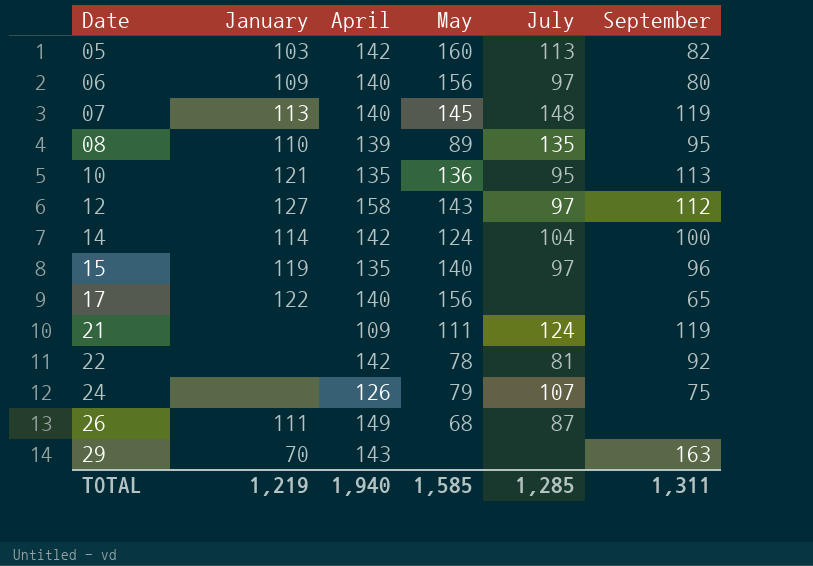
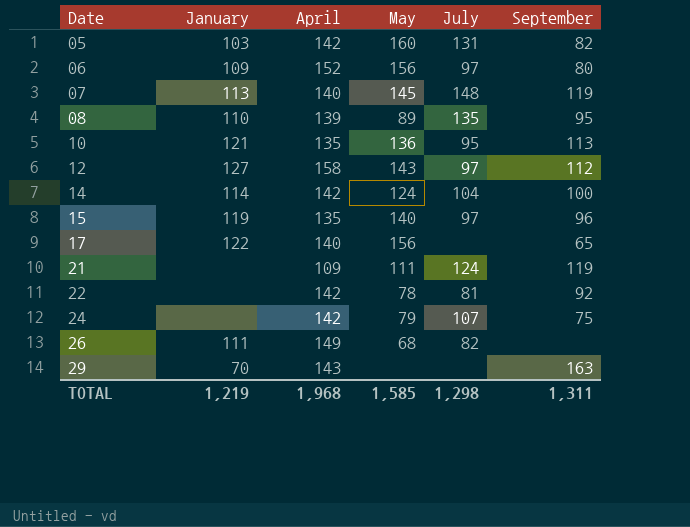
05 | July: 113 -> 131
06 | April: 140 -> 152
24 | April: 126 -> 142
26 | July: 87 -> 82
TOTAL | April: 1,940 -> 1,968
TOTAL | July: 1,285 -> 1,298

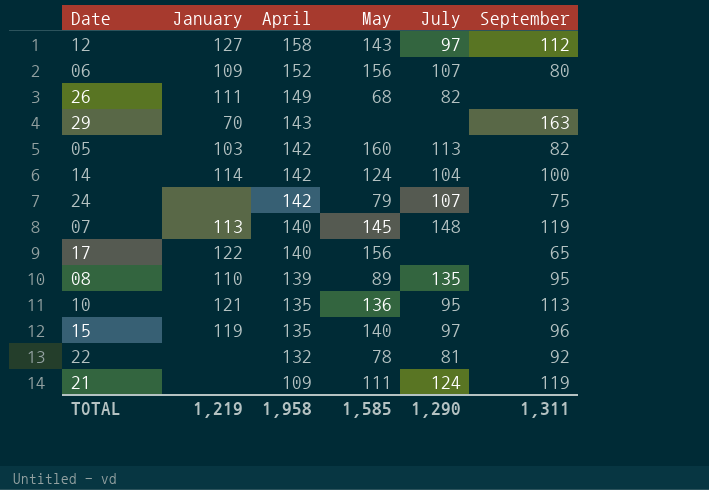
row order: Date ascending -> April descending
06 | July: 97 -> 107
05 | July: 131 -> 113
22 | April: 142 -> 132
TOTAL | April: 1,968 -> 1,958
TOTAL | July: 1,298 -> 1,290

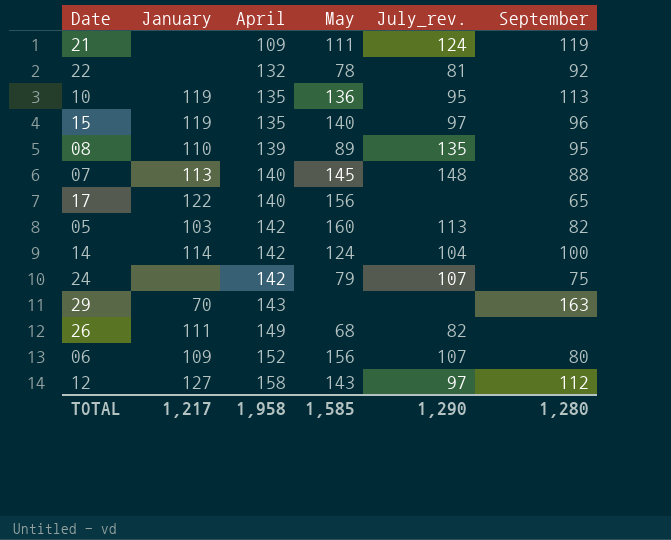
row order: April descending -> April ascending
column name: July -> July_rev.
10 | January: 121 -> 119
07 | September: 119 -> 88
TOTAL | January: 1,219 -> 1,217
TOTAL | September: 1,311 -> 1,280

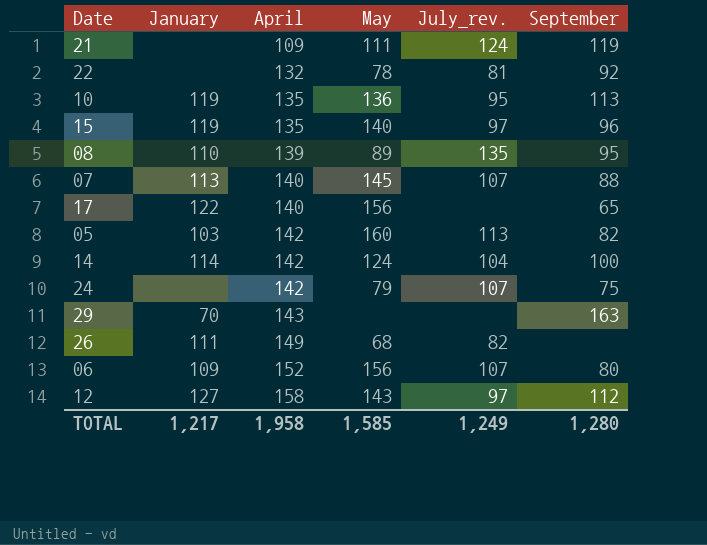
07 | July_rev.: 148 -> 107
TOTAL | July_rev.: 1,290 -> 1,249

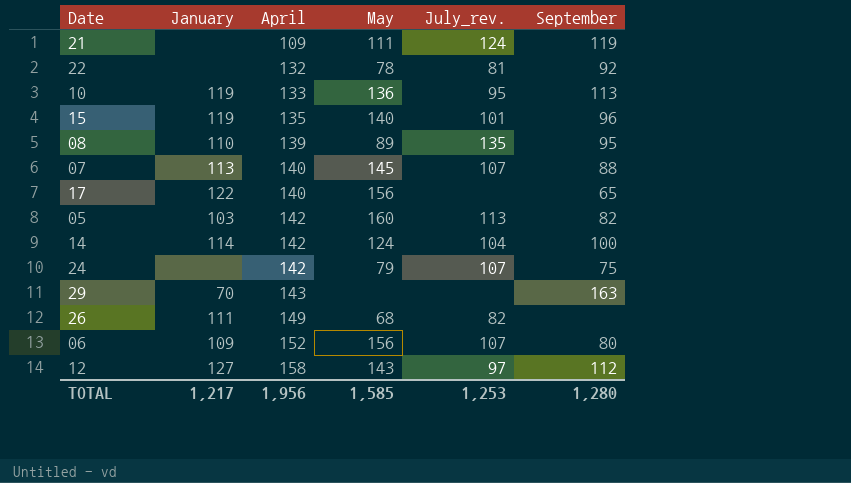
10 | April: 135 -> 133
15 | July_rev.: 97 -> 101
TOTAL | April: 1,958 -> 1,956
TOTAL | July_rev.: 1,249 -> 1,253

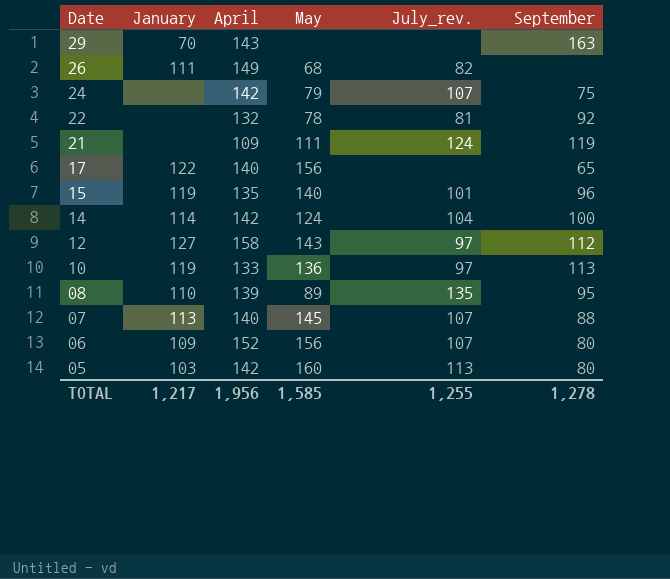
row order: April ascending -> Date descending
10 | July_rev.: 95 -> 97
05 | September: 82 -> 80
TOTAL | July_rev.: 1,253 -> 1,255
TOTAL | September: 1,280 -> 1,278

